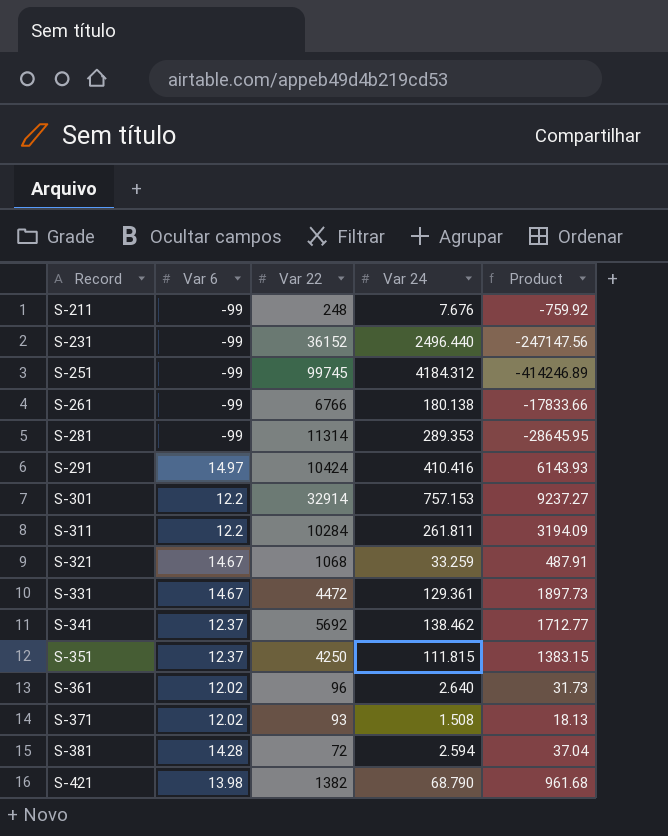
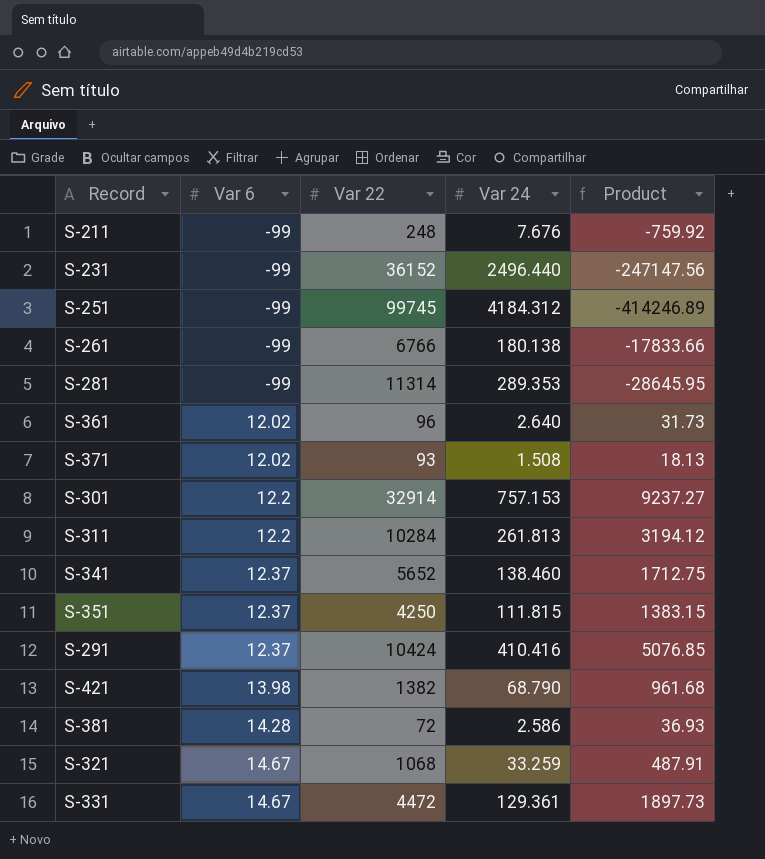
row order: Record ascending -> Var 6 ascending
S-311 | Var 24: 261.811 -> 261.813
S-311 | Product: 3194.09 -> 3194.12
S-341 | Var 22: 5692 -> 5652
S-341 | Var 24: 138.462 -> 138.460
S-341 | Product: 1712.77 -> 1712.75
S-291 | Var 6: 14.97 -> 12.37
S-291 | Product: 6143.93 -> 5076.85
S-381 | Var 24: 2.594 -> 2.586
S-381 | Product: 37.04 -> 36.93

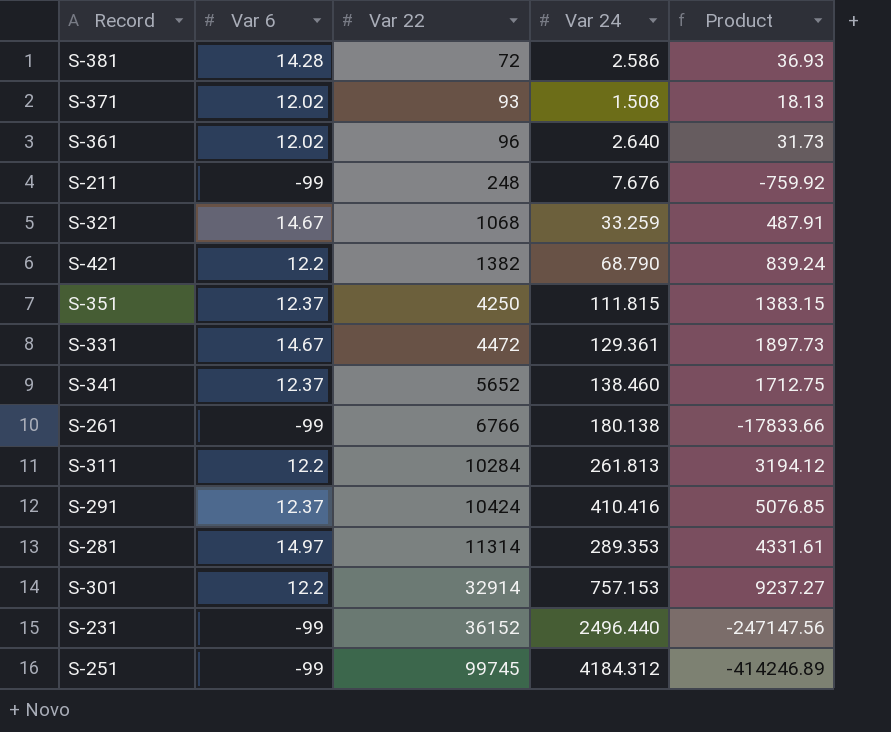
row order: Var 6 ascending -> Var 22 ascending
S-421 | Var 6: 13.98 -> 12.2
S-421 | Product: 961.68 -> 839.24
S-281 | Var 6: -99 -> 14.97
S-281 | Product: -28645.95 -> 4331.61

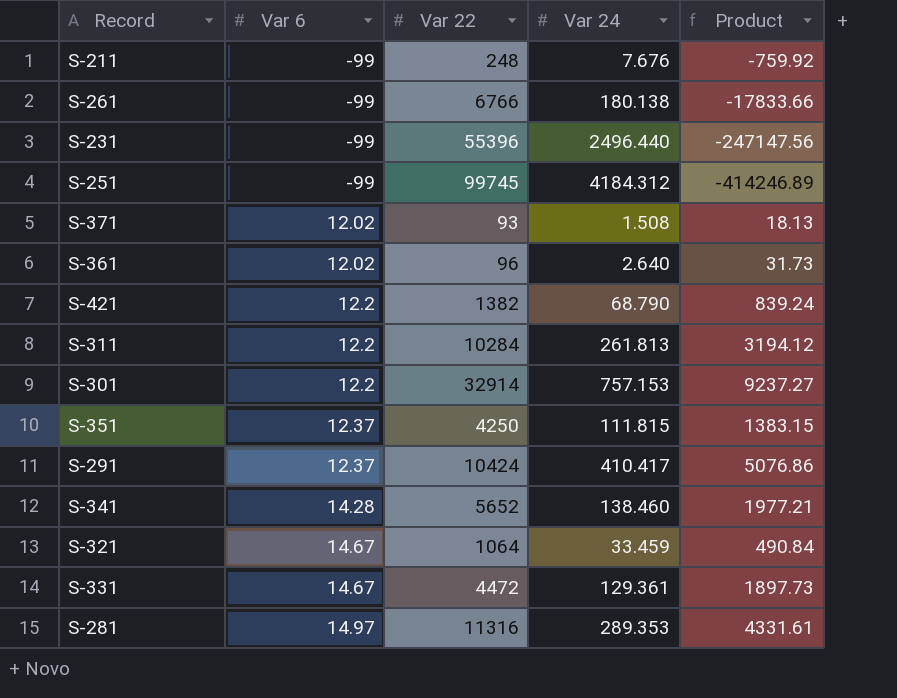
row order: Var 22 ascending -> Var 6 ascending
row S-381: 14.28 | 72 | 2.586 | 36.93 -> none
S-231 | Var 22: 36152 -> 55396
S-291 | Var 24: 410.416 -> 410.417
S-291 | Product: 5076.85 -> 5076.86
S-341 | Var 6: 12.37 -> 14.28
S-341 | Product: 1712.75 -> 1977.21
S-321 | Var 22: 1068 -> 1064
S-321 | Var 24: 33.259 -> 33.459
S-321 | Product: 487.91 -> 490.84
S-281 | Var 22: 11314 -> 11316

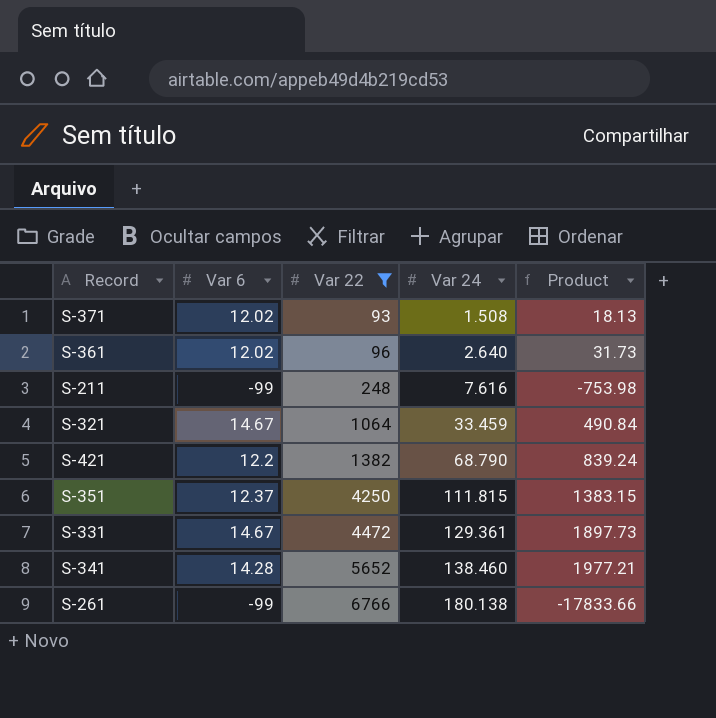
filter: none -> Var 22 <= 6766
row order: Var 6 ascending -> Var 22 ascending
S-211 | Var 24: 7.676 -> 7.616
S-211 | Product: -759.92 -> -753.98

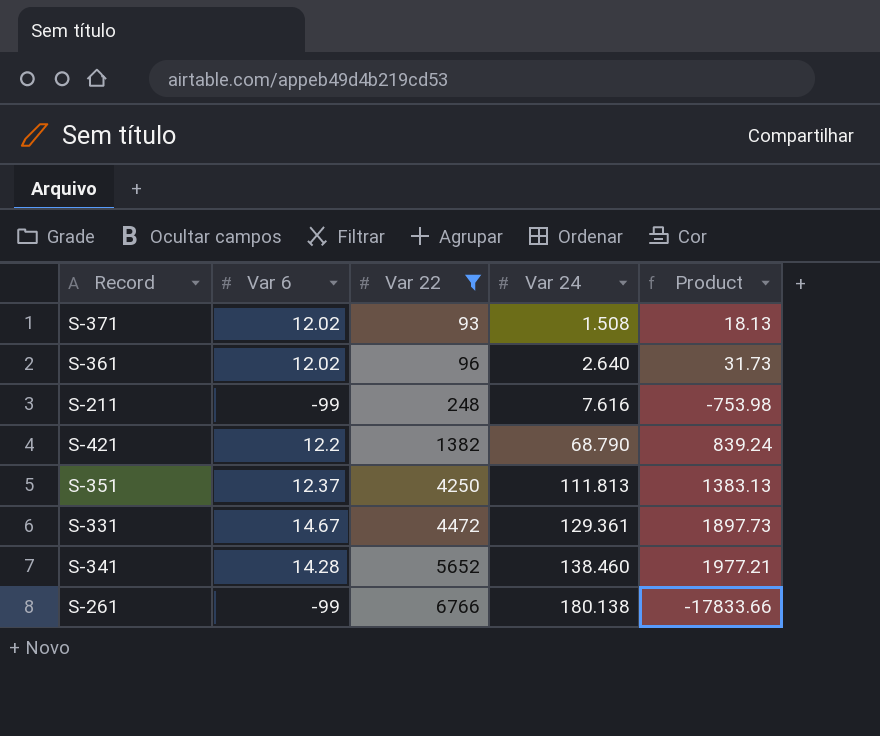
row S-321: 14.67 | 1064 | 33.459 | 490.84 -> none
S-351 | Var 24: 111.815 -> 111.813
S-351 | Product: 1383.15 -> 1383.13

